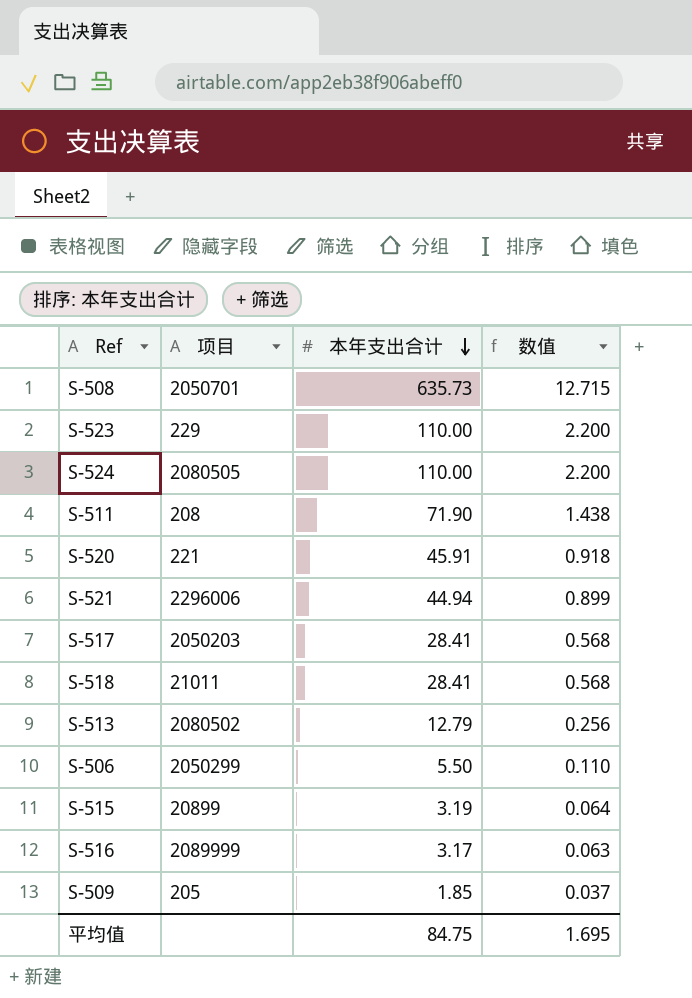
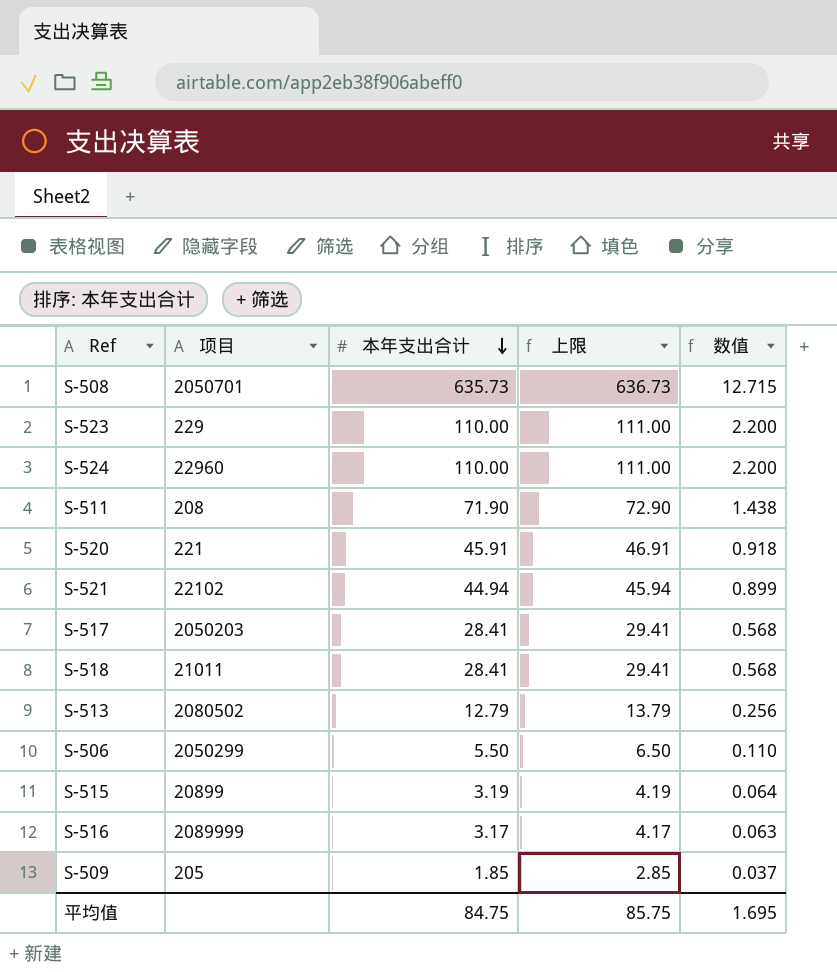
column 上限 | formula: none -> [本年支出合计] + 1
S-524 | 项目: 2080505 -> 22960
S-521 | 项目: 2296006 -> 22102

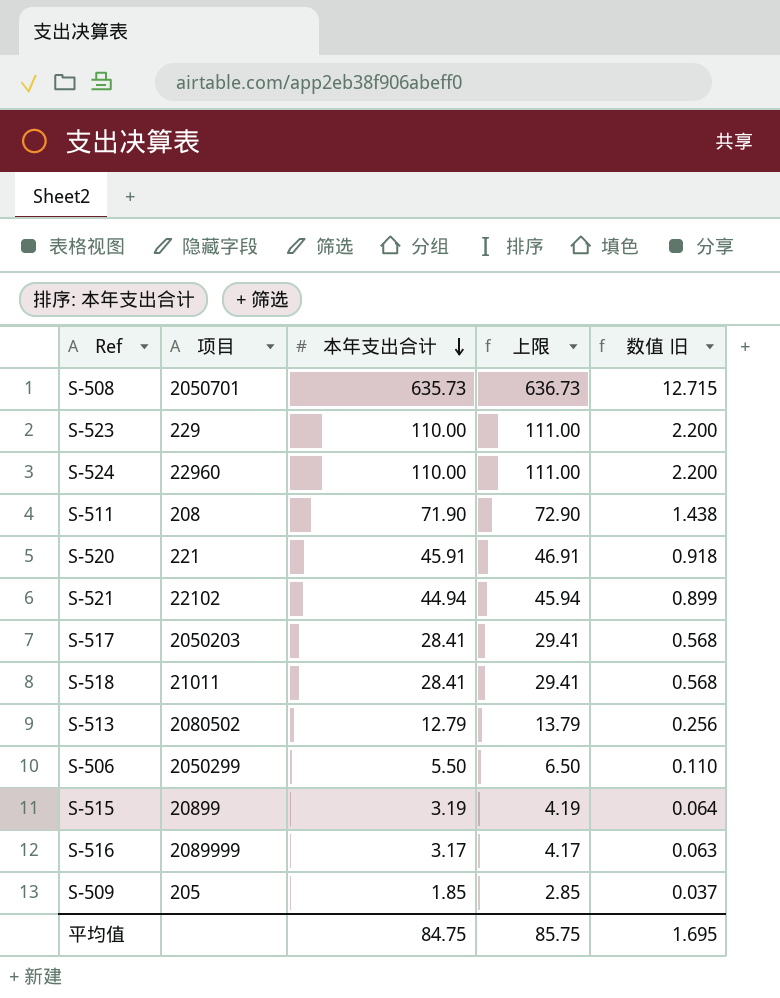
column name: 数值 -> 数值 旧

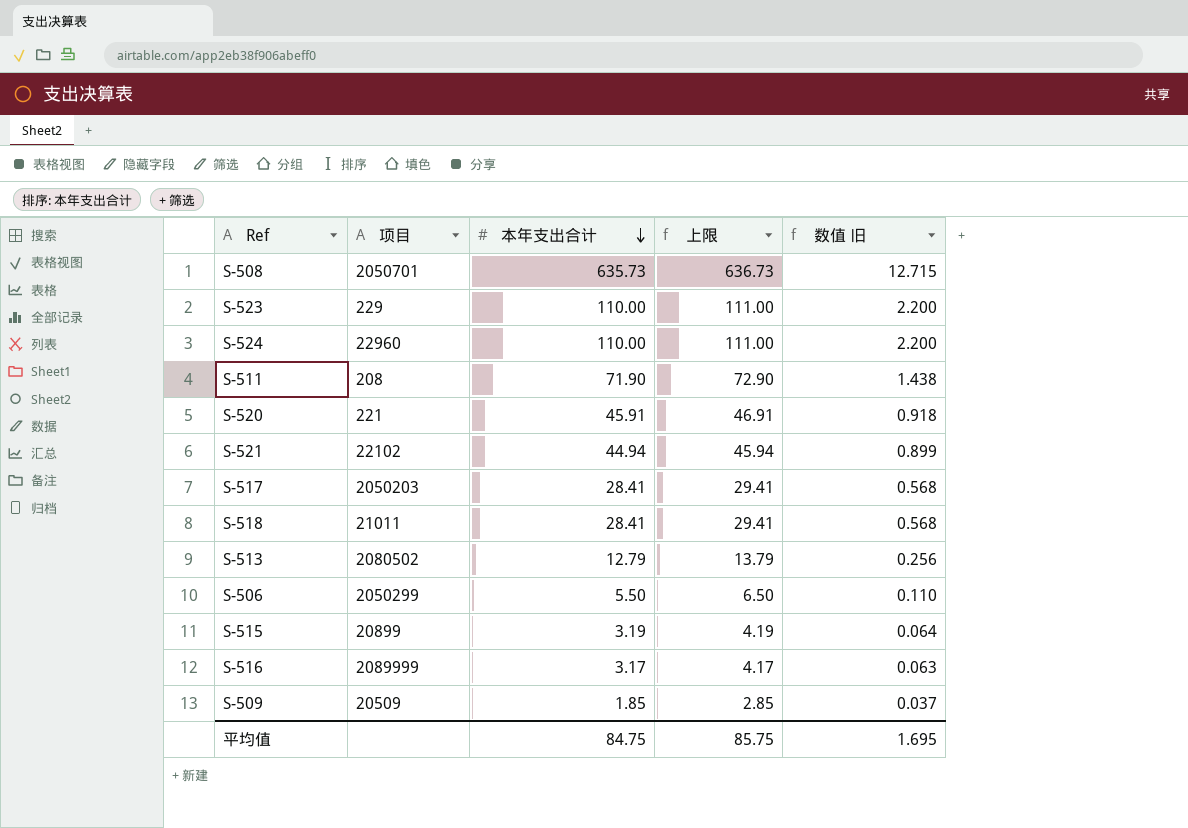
S-509 | 项目: 205 -> 20509

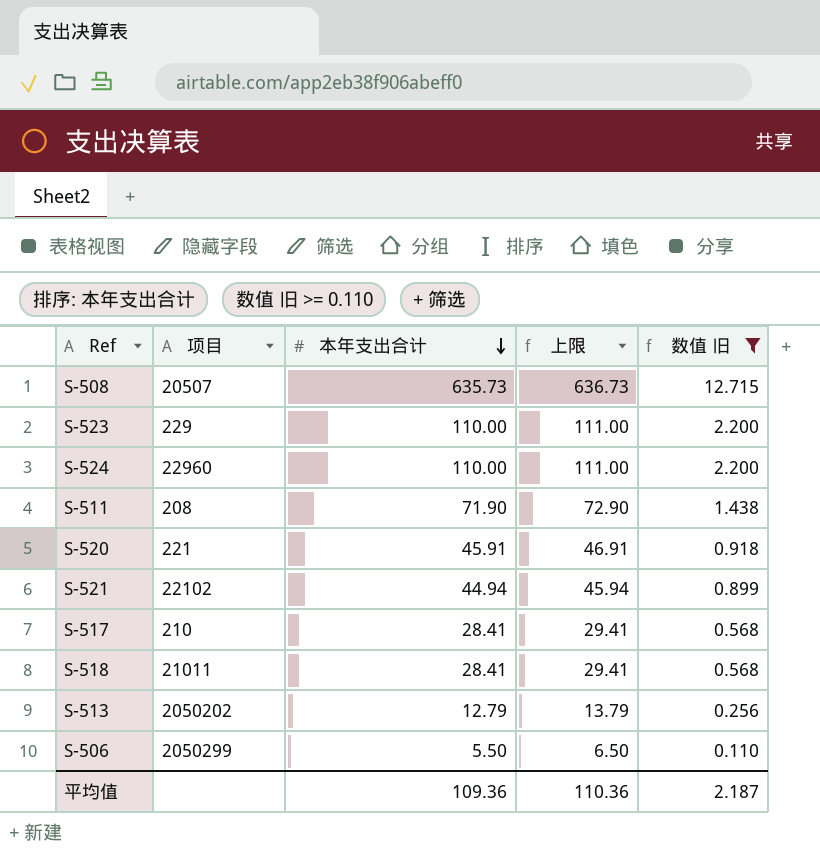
filter: none -> 数值 旧 >= 0.110
S-508 | 项目: 2050701 -> 20507
S-517 | 项目: 2050203 -> 210
S-513 | 项目: 2080502 -> 2050202
平均值 | 本年支出合计: 84.75 -> 109.36
平均值 | 上限: 85.75 -> 110.36
平均值 | 数值 旧: 1.695 -> 2.187

